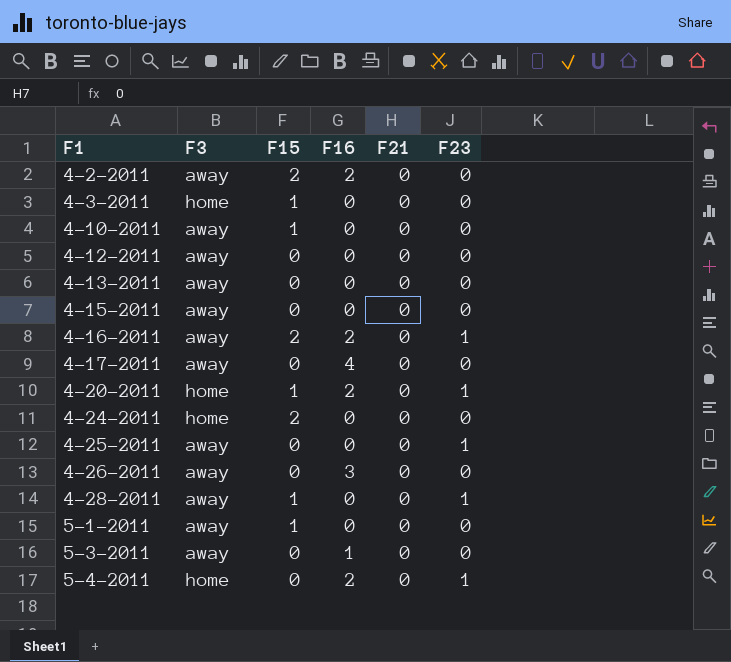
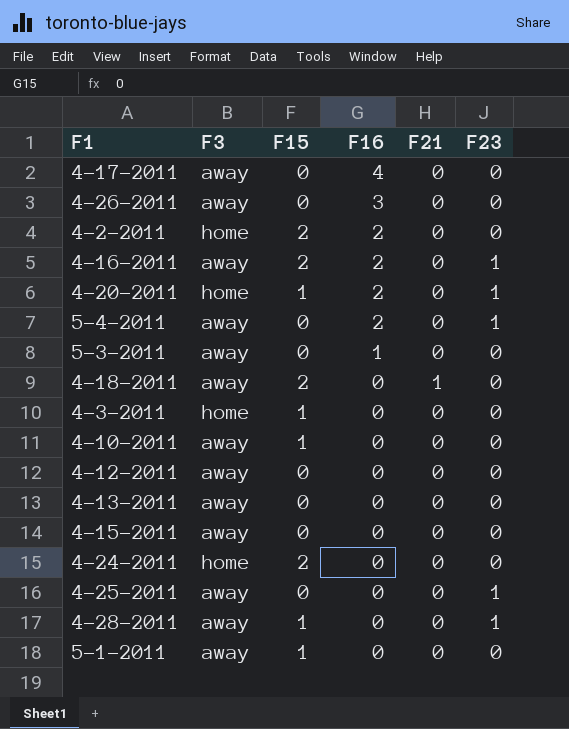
row order: F1 ascending -> F16 descending
4-2-2011 | F3: away -> home
5-4-2011 | F3: home -> away
row 4-18-2011: none -> away | 2 | 0 | 1 | 0

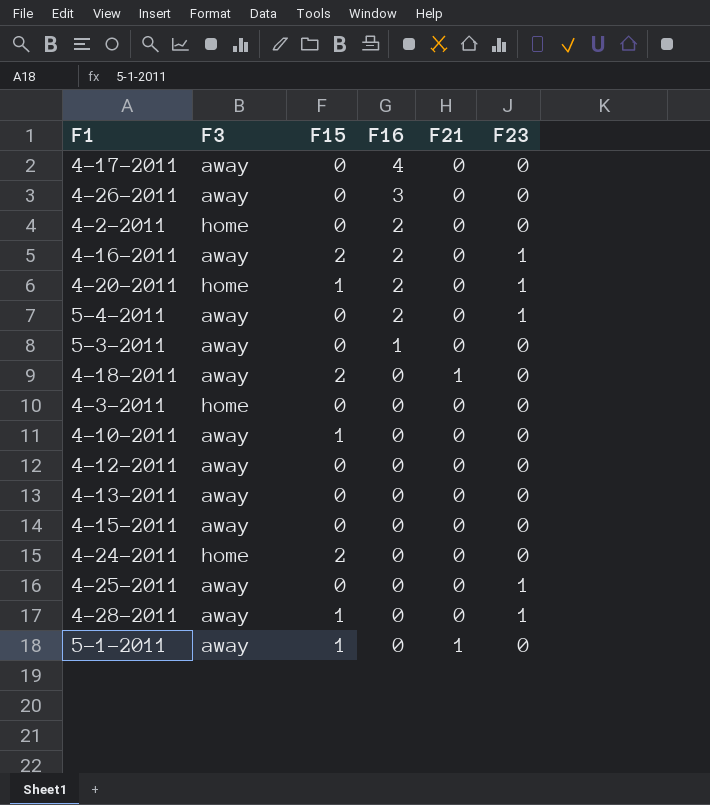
4-2-2011 | F15: 2 -> 0
4-3-2011 | F15: 1 -> 0
5-1-2011 | F21: 0 -> 1

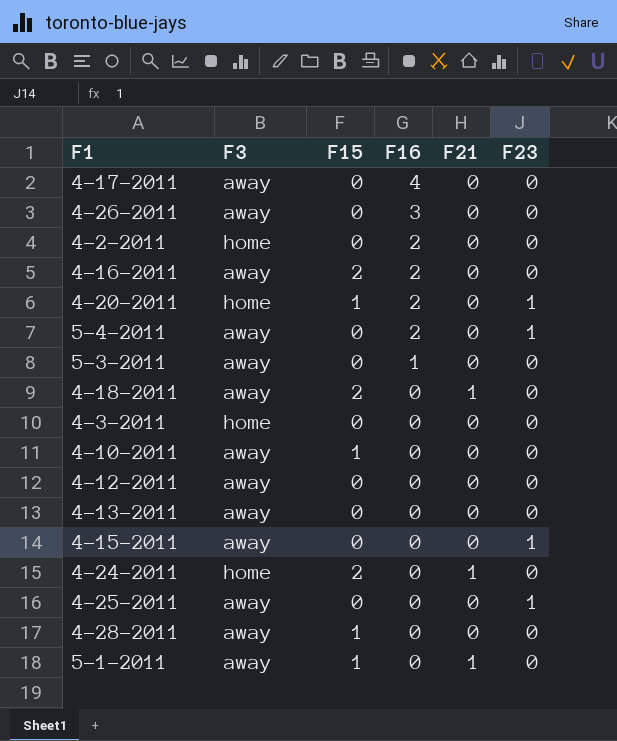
4-16-2011 | F23: 1 -> 0
4-15-2011 | F23: 0 -> 1
4-24-2011 | F21: 0 -> 1
4-28-2011 | F23: 1 -> 0

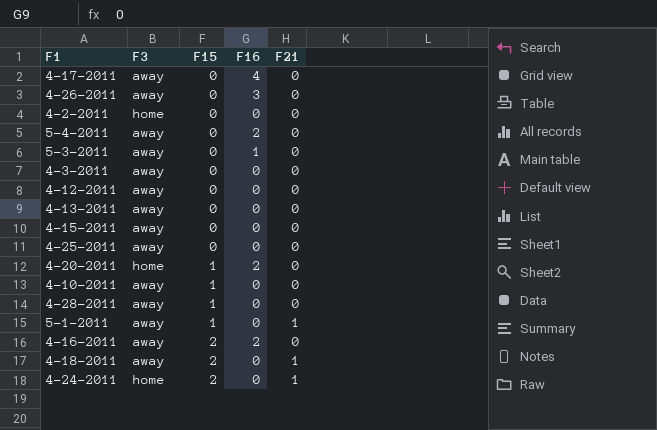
row order: F16 descending -> F15 ascending
column F23 | position: 6 -> none
4-2-2011 | F16: 2 -> 0
4-3-2011 | F3: home -> away

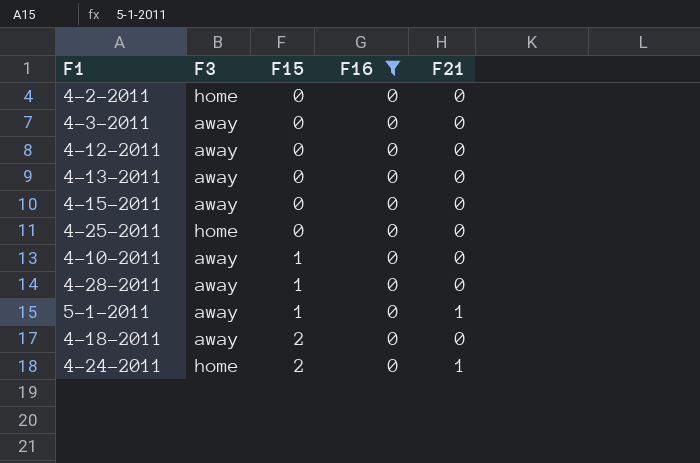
filter: none -> F16 = 0
4-25-2011 | F3: away -> home
4-18-2011 | F21: 1 -> 0

